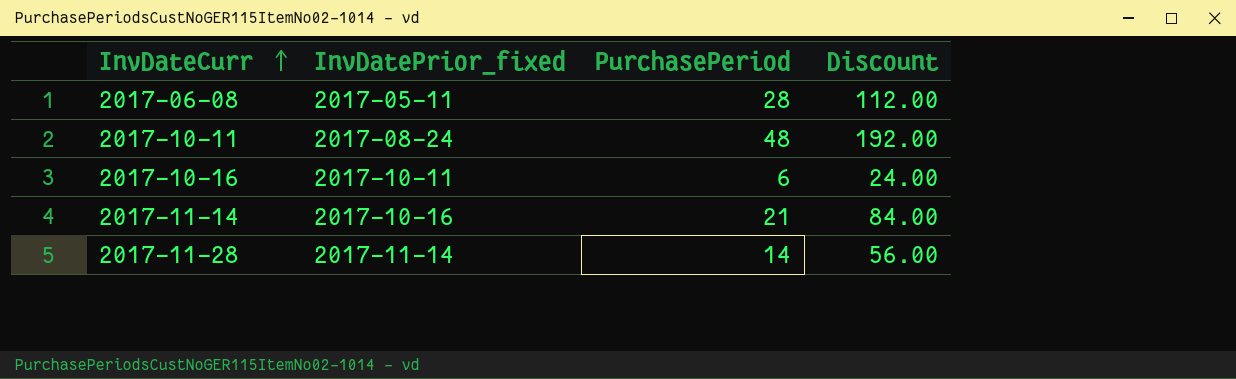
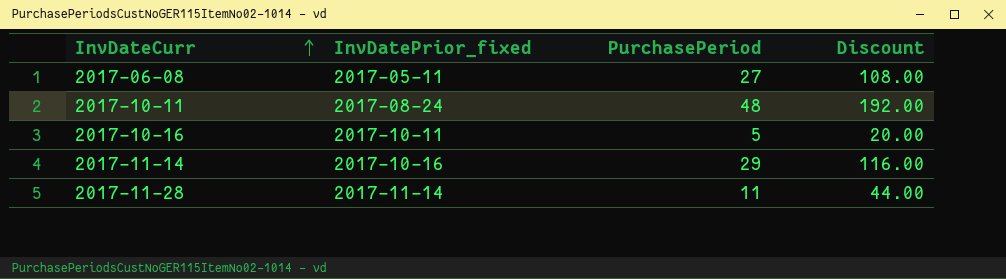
2017-06-08 | PurchasePeriod: 28 -> 27
2017-06-08 | Discount: 112.00 -> 108.00
2017-10-16 | PurchasePeriod: 6 -> 5
2017-10-16 | Discount: 24.00 -> 20.00
2017-11-14 | PurchasePeriod: 21 -> 29
2017-11-14 | Discount: 84.00 -> 116.00
2017-11-28 | PurchasePeriod: 14 -> 11
2017-11-28 | Discount: 56.00 -> 44.00

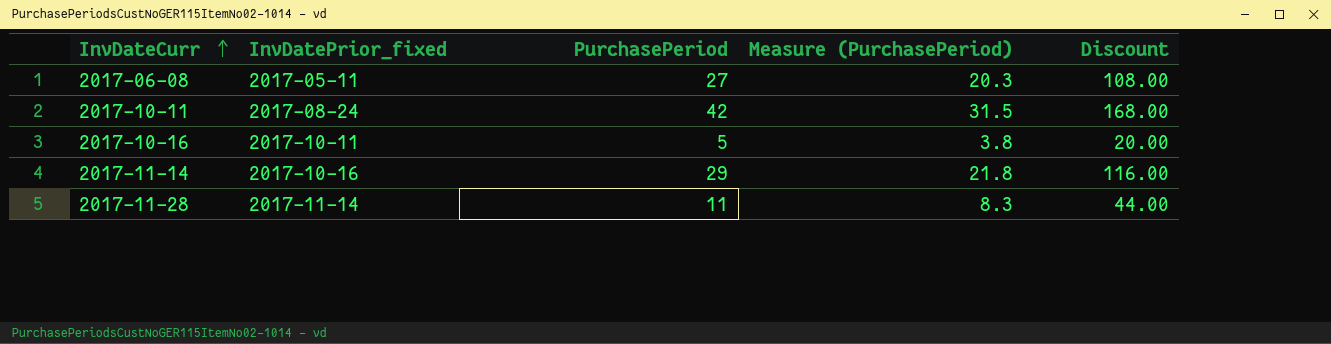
column Measure (PurchasePeriod) | formula: none -> [PurchasePeriod] * 0.75
2017-10-11 | PurchasePeriod: 48 -> 42
2017-10-11 | Discount: 192.00 -> 168.00

